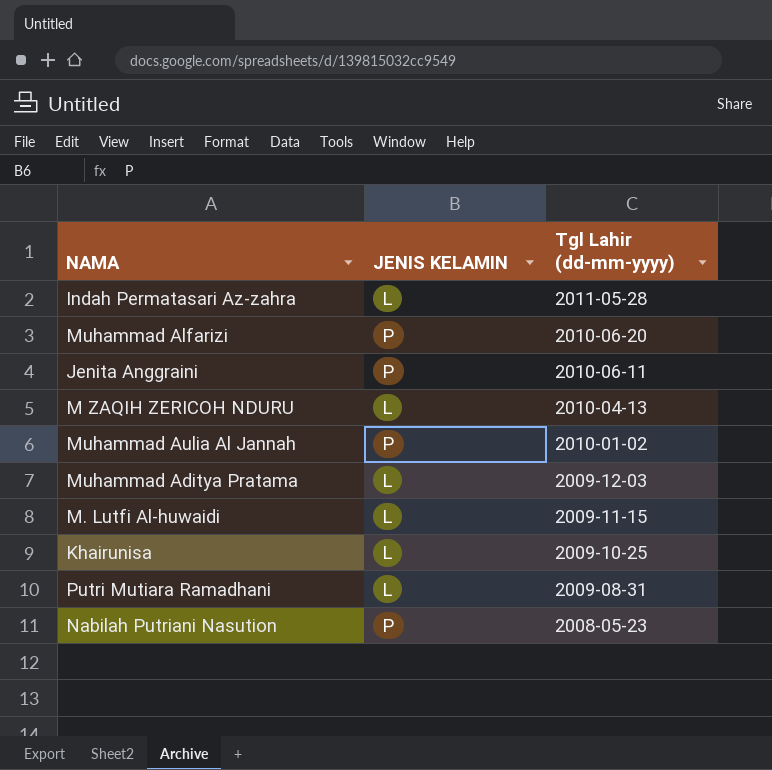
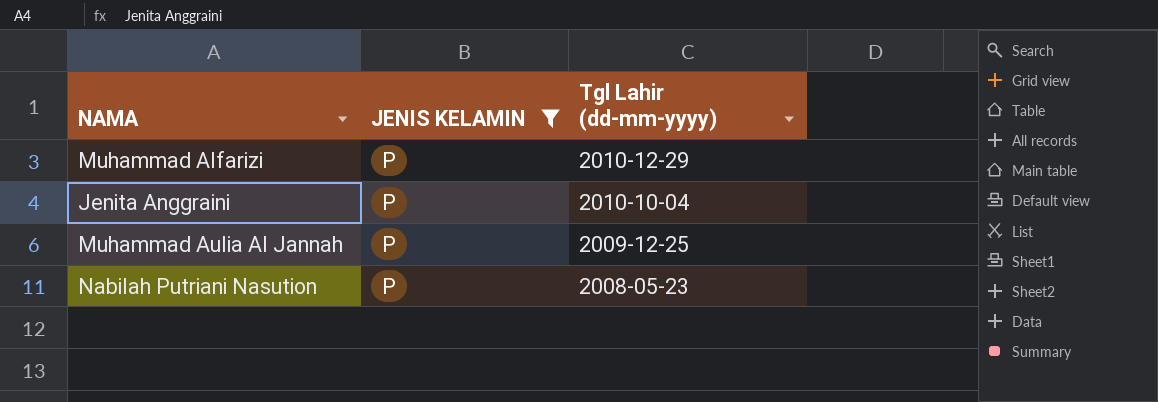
filter: none -> JENIS KELAMIN = P
Muhammad Alfarizi | Tgl Lahir (dd-mm-yyyy): 2010-06-20 -> 2010-12-29
Jenita Anggraini | Tgl Lahir (dd-mm-yyyy): 2010-06-11 -> 2010-10-04
Muhammad Aulia Al Jannah | Tgl Lahir (dd-mm-yyyy): 2010-01-02 -> 2009-12-25

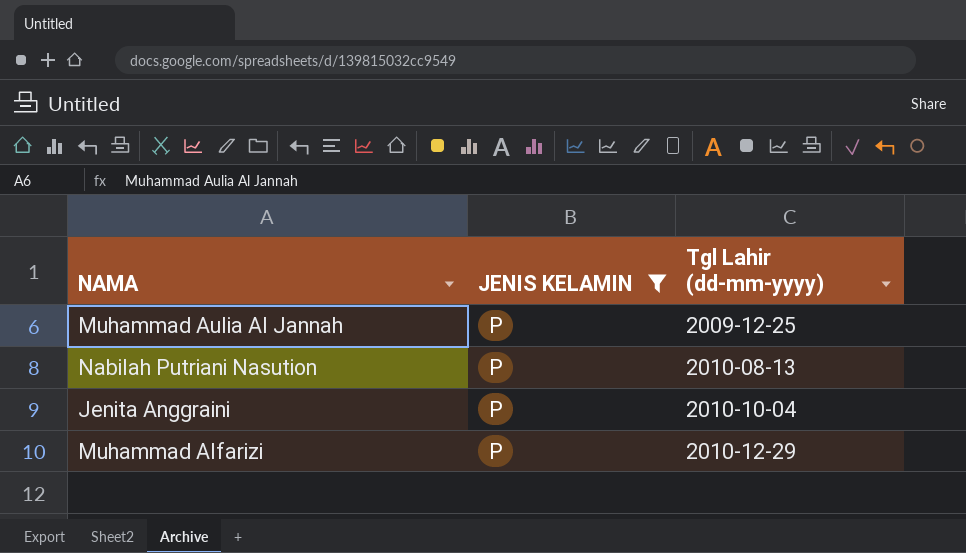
row order: Tgl Lahir (dd-mm-yyyy) descending -> Tgl Lahir (dd-mm-yyyy) ascending
Nabilah Putriani Nasution | Tgl Lahir (dd-mm-yyyy): 2008-05-23 -> 2010-08-13

